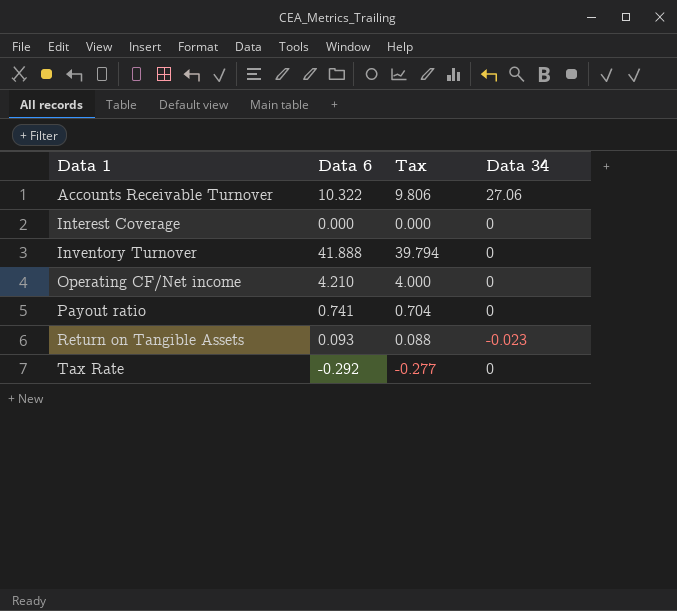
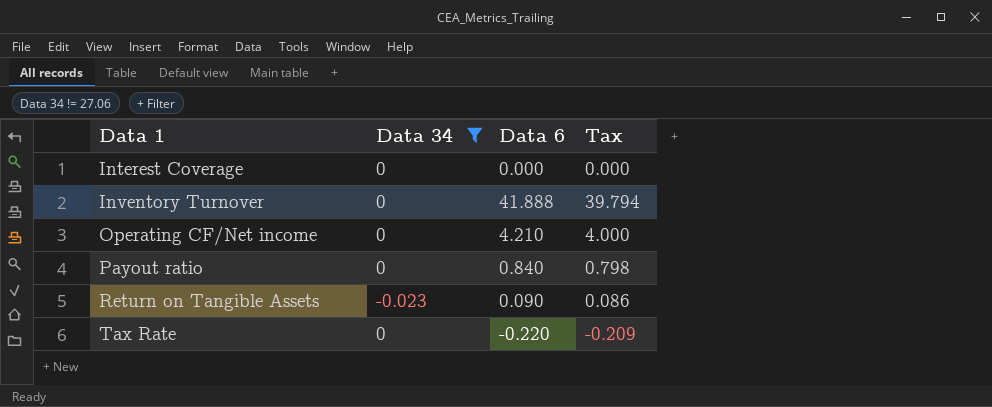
filter: none -> Data 34 != 27.06
column Data 34 | position: 4 -> 2
Payout ratio | Data 6: 0.741 -> 0.840
Payout ratio | Tax: 0.704 -> 0.798
Return on Tangible Assets | Data 6: 0.093 -> 0.090
Return on Tangible Assets | Tax: 0.088 -> 0.086
Tax Rate | Data 6: -0.292 -> -0.220
Tax Rate | Tax: -0.277 -> -0.209

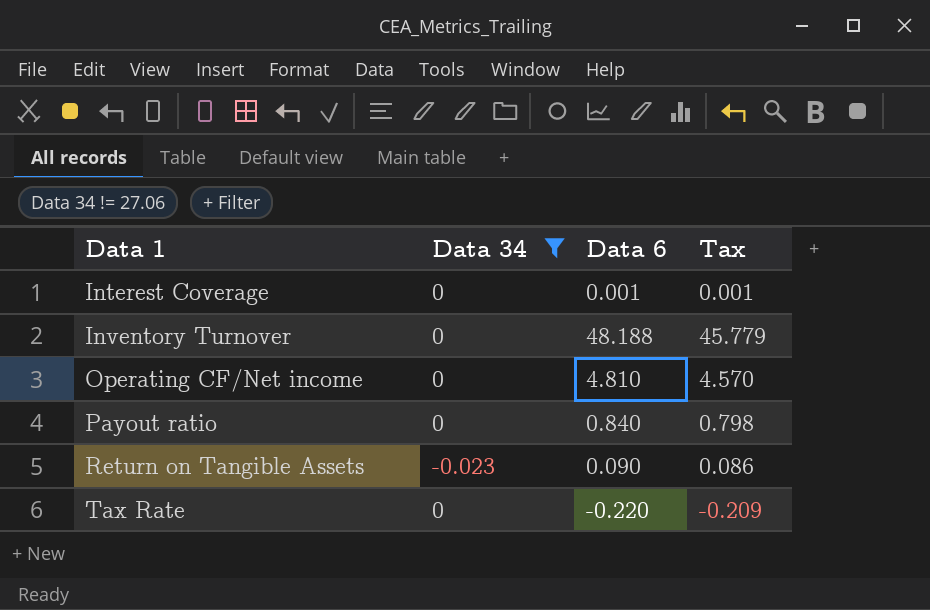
Interest Coverage | Data 6: 0.000 -> 0.001
Interest Coverage | Tax: 0.000 -> 0.001
Inventory Turnover | Data 6: 41.888 -> 48.188
Inventory Turnover | Tax: 39.794 -> 45.779
Operating CF/Net income | Data 6: 4.210 -> 4.810
Operating CF/Net income | Tax: 4.000 -> 4.570

